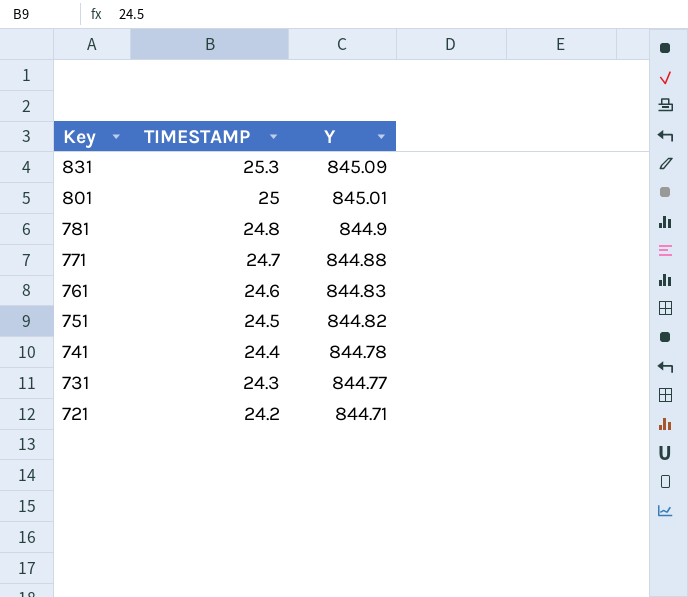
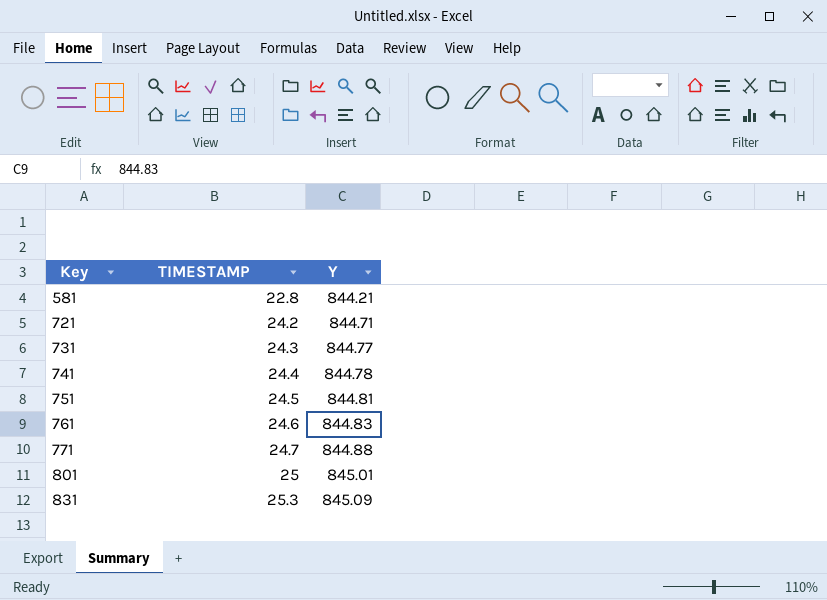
row order: Key descending -> Key ascending
row 781: 24.8 | 844.9 -> none
row 581: none -> 22.8 | 844.21
751 | Y: 844.82 -> 844.81

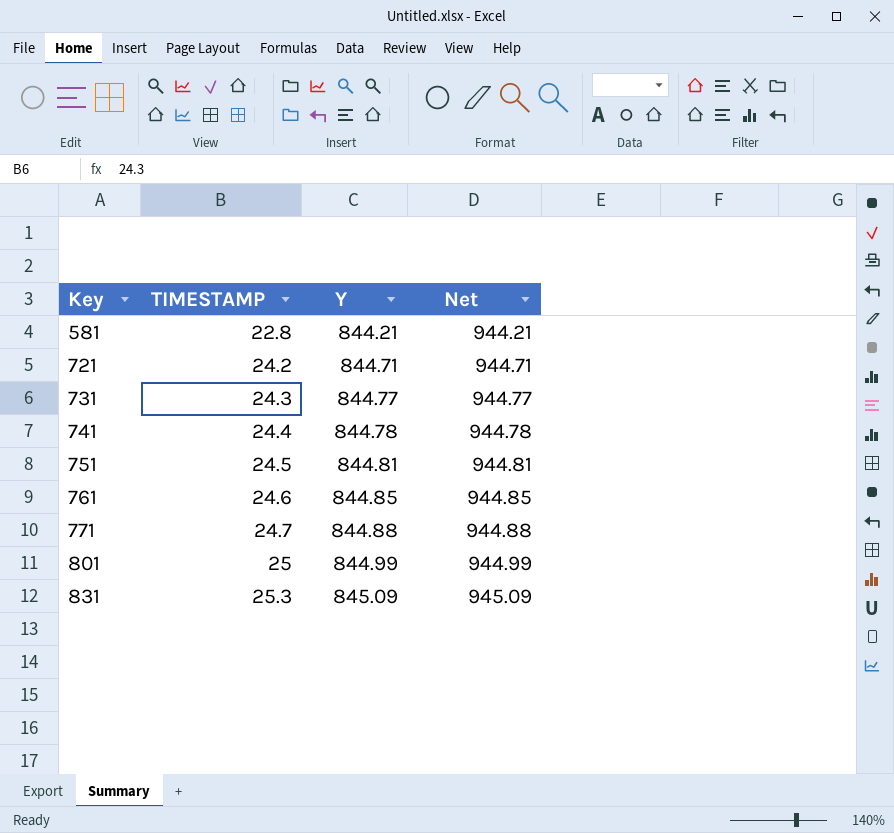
column Net | formula: none -> [Y] + 100
761 | Y: 844.83 -> 844.85
801 | Y: 845.01 -> 844.99

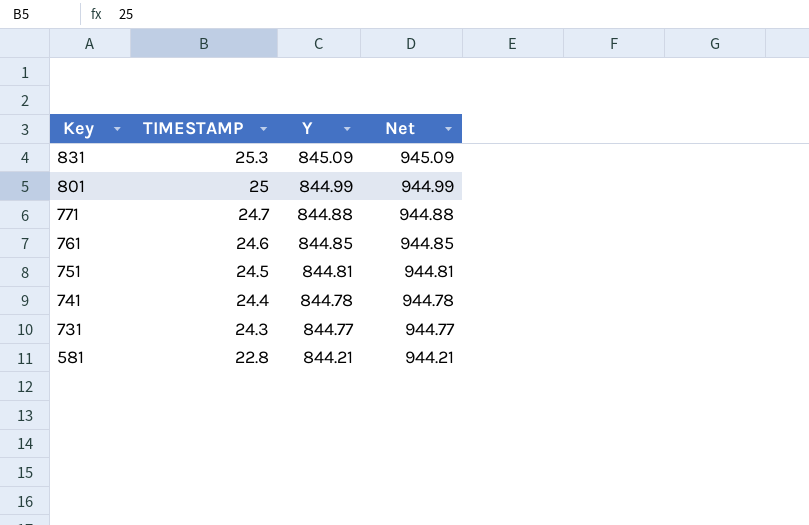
row order: Key ascending -> Key descending
row 721: 24.2 | 844.71 | 944.71 -> none

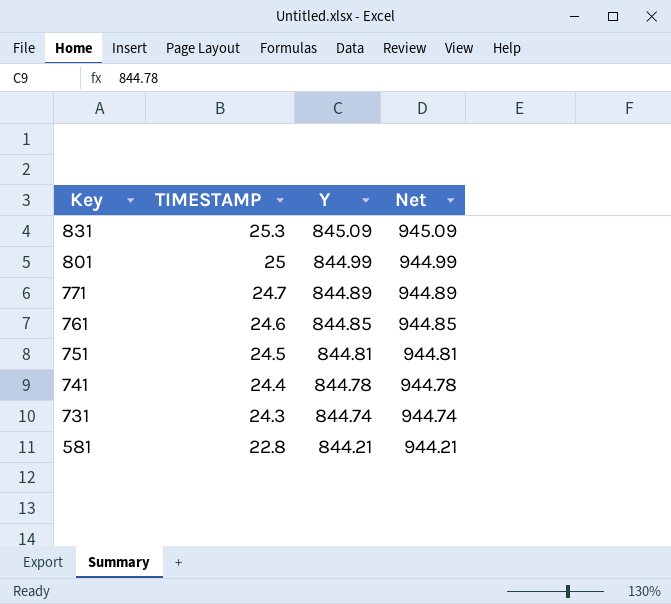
771 | Y: 844.88 -> 844.89
771 | Net: 944.88 -> 944.89
731 | Y: 844.77 -> 844.74
731 | Net: 944.77 -> 944.74

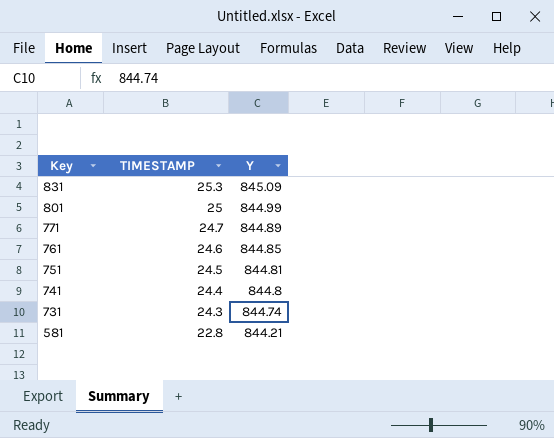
column Net | formula: [Y] + 100 -> none
741 | Y: 844.78 -> 844.8

